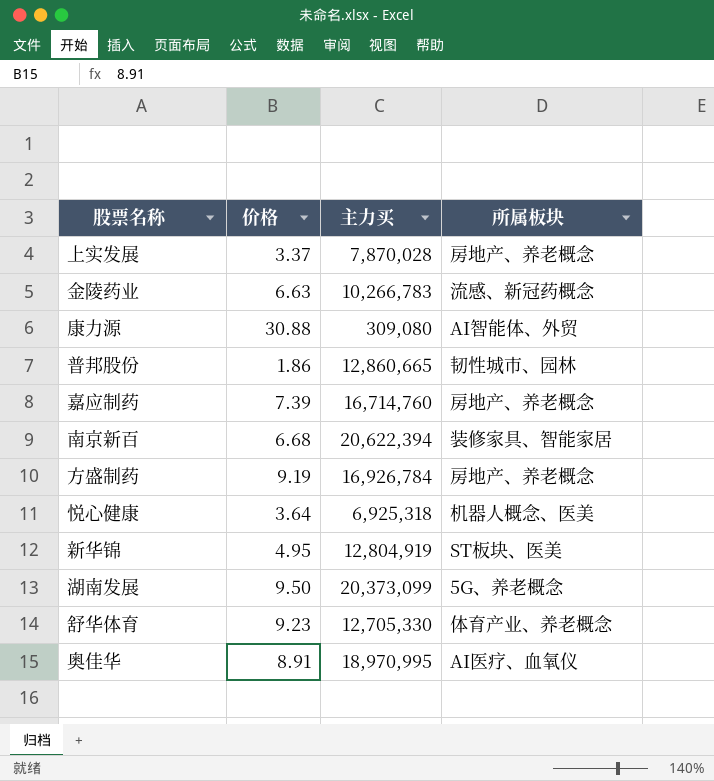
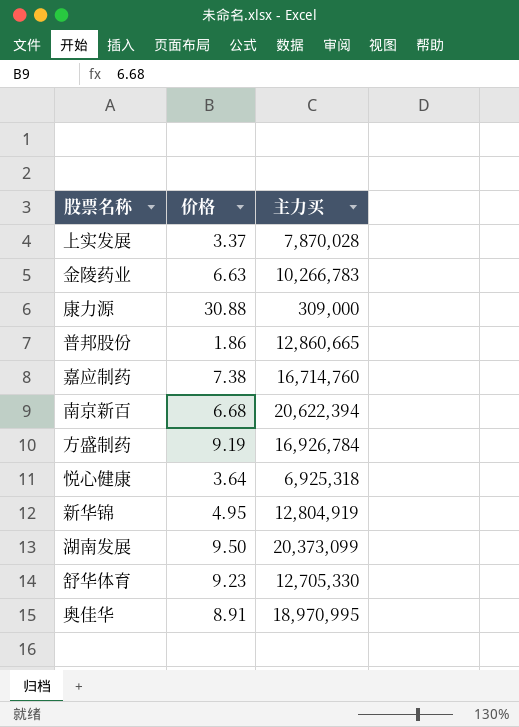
column 所属板块 | position: 4 -> none
康力源 | 主力买: 309,080 -> 309,000
嘉应制药 | 价格: 7.39 -> 7.38

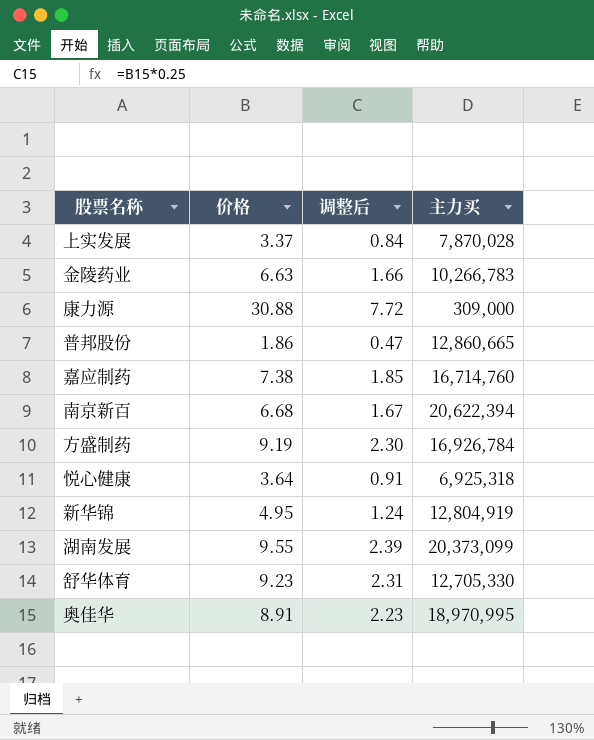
column 调整后 | formula: none -> [价格] * 0.25
湖南发展 | 价格: 9.50 -> 9.55

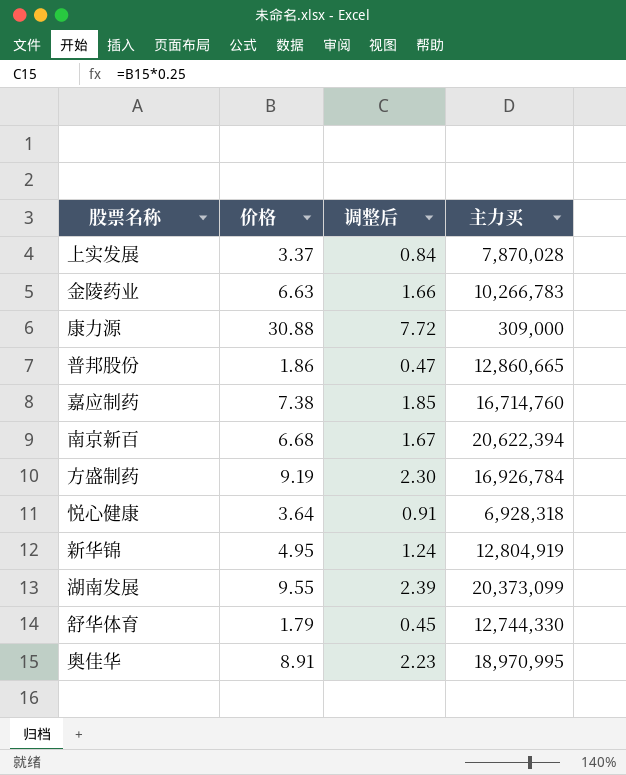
悦心健康 | 主力买: 6,925,318 -> 6,928,318
舒华体育 | 价格: 9.23 -> 1.79
舒华体育 | 调整后: 2.31 -> 0.45
舒华体育 | 主力买: 12,705,330 -> 12,744,330

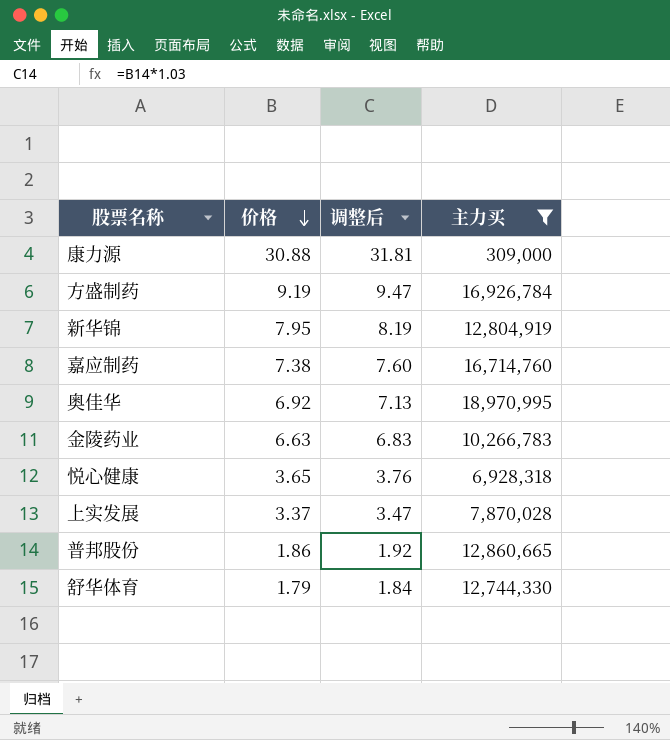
filter: none -> 主力买 <= 18,970,995
row order: none -> 价格 descending
column 调整后 | formula: [价格] * 0.25 -> [价格] * 1.03
新华锦 | 价格: 4.95 -> 7.95
奥佳华 | 价格: 8.91 -> 6.92
悦心健康 | 价格: 3.64 -> 3.65

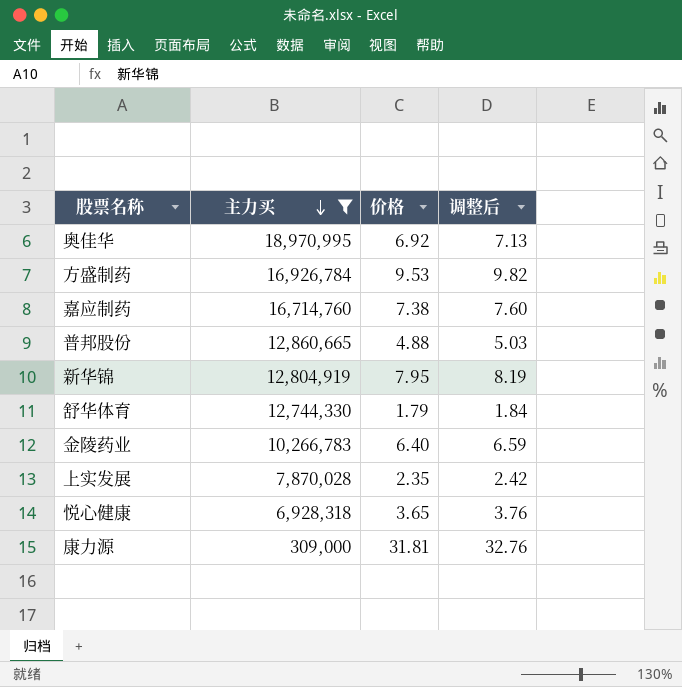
row order: 价格 descending -> 主力买 descending
column 主力买 | position: 4 -> 2
方盛制药 | 价格: 9.19 -> 9.53
方盛制药 | 调整后: 9.47 -> 9.82
普邦股份 | 价格: 1.86 -> 4.88
普邦股份 | 调整后: 1.92 -> 5.03
金陵药业 | 价格: 6.63 -> 6.40
金陵药业 | 调整后: 6.83 -> 6.59
上实发展 | 价格: 3.37 -> 2.35
上实发展 | 调整后: 3.47 -> 2.42
康力源 | 价格: 30.88 -> 31.81
康力源 | 调整后: 31.81 -> 32.76

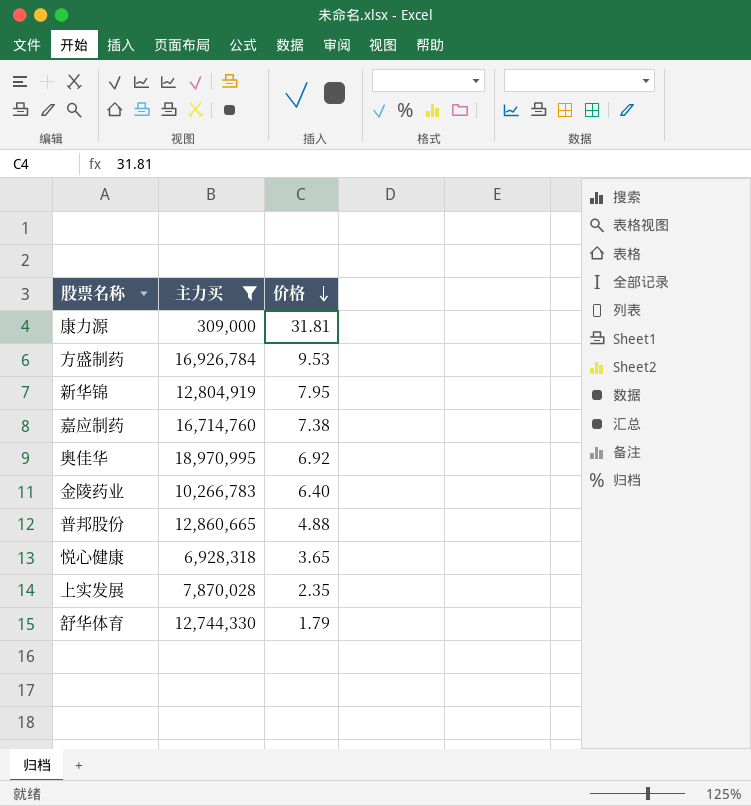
row order: 主力买 descending -> 价格 descending
column 调整后 | formula: [价格] * 1.03 -> none

